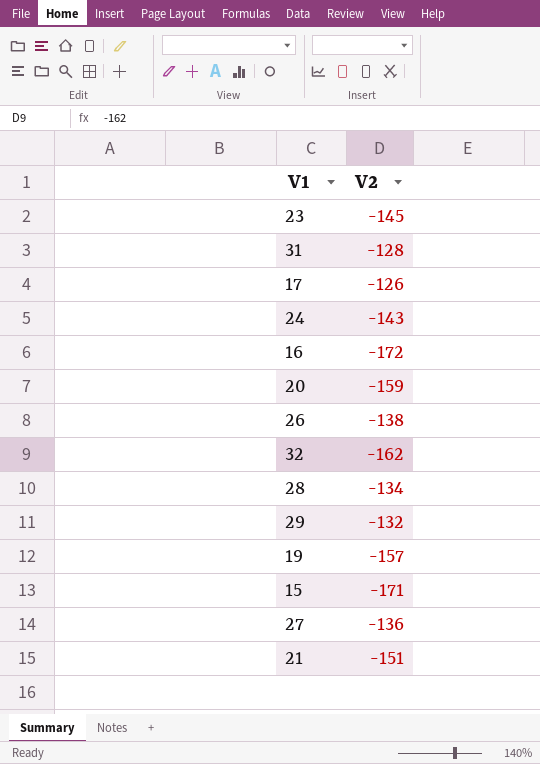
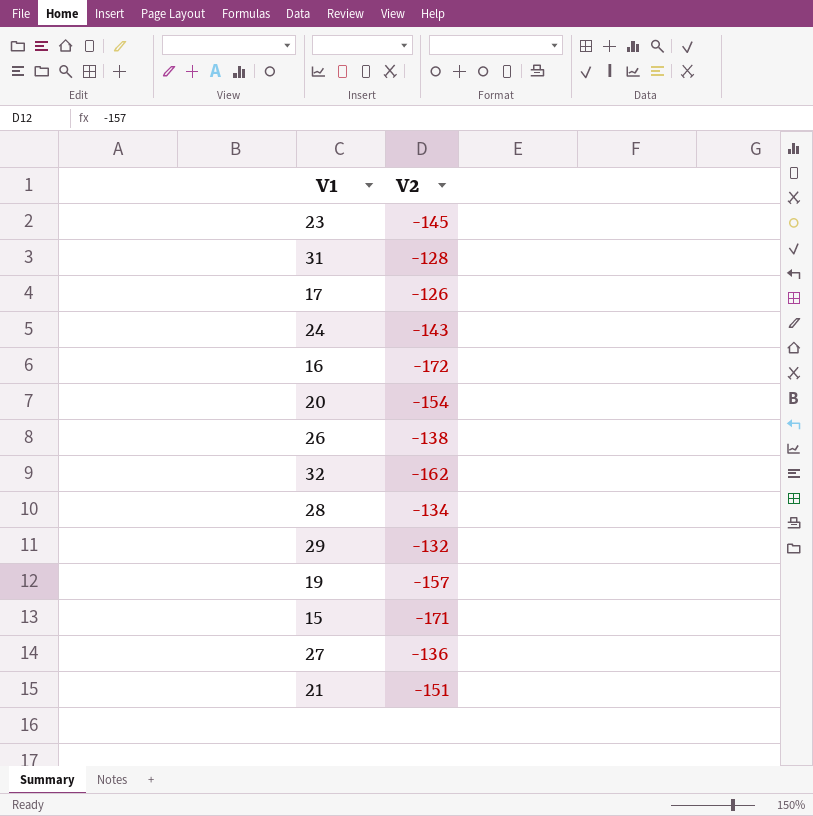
20 | V2: -159 -> -154

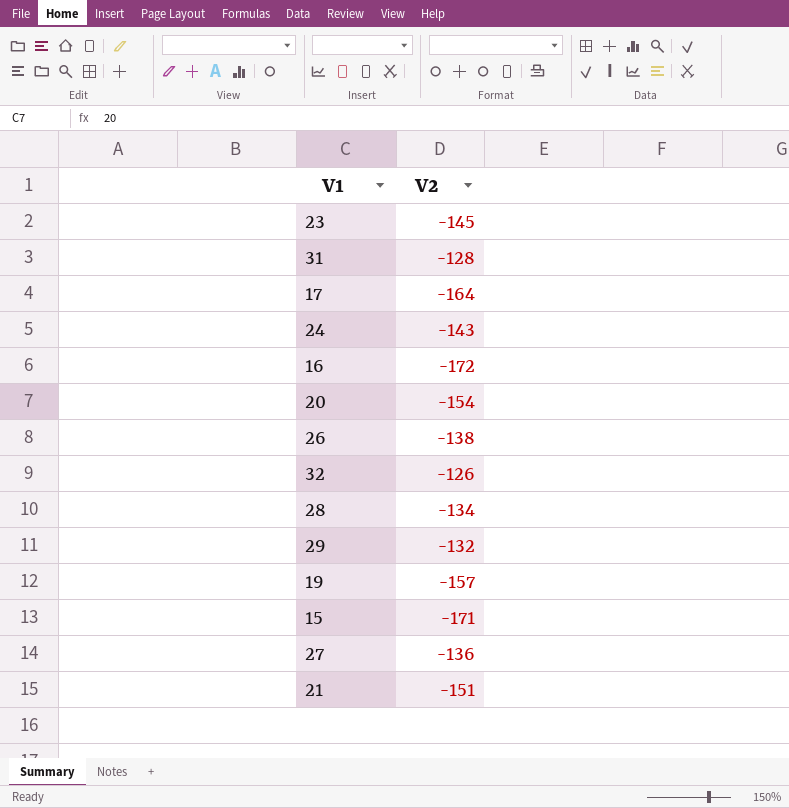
17 | V2: -126 -> -164
32 | V2: -162 -> -126

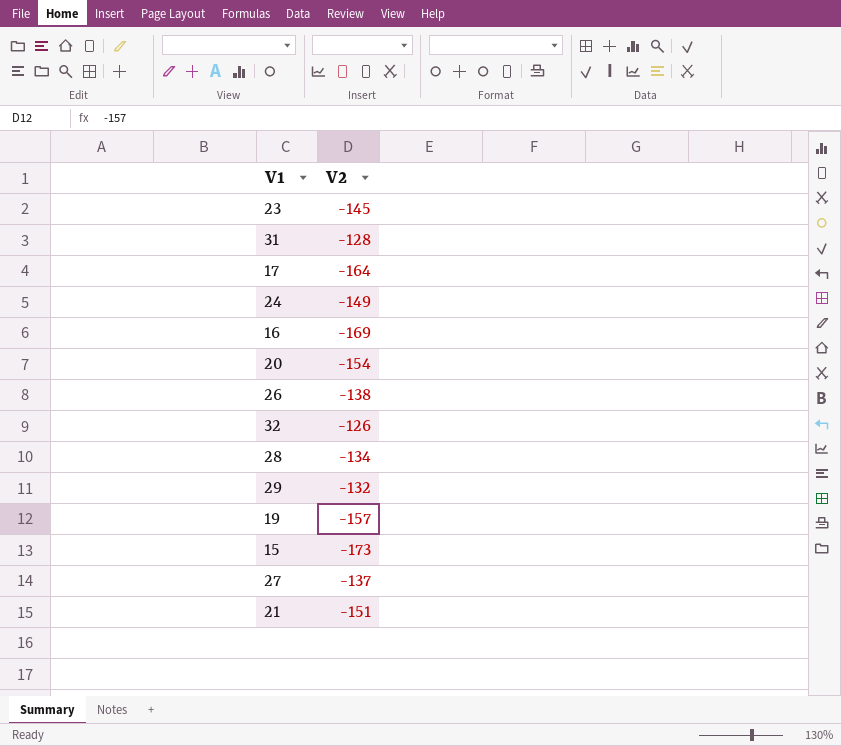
24 | V2: -143 -> -149
16 | V2: -172 -> -169
15 | V2: -171 -> -173
27 | V2: -136 -> -137

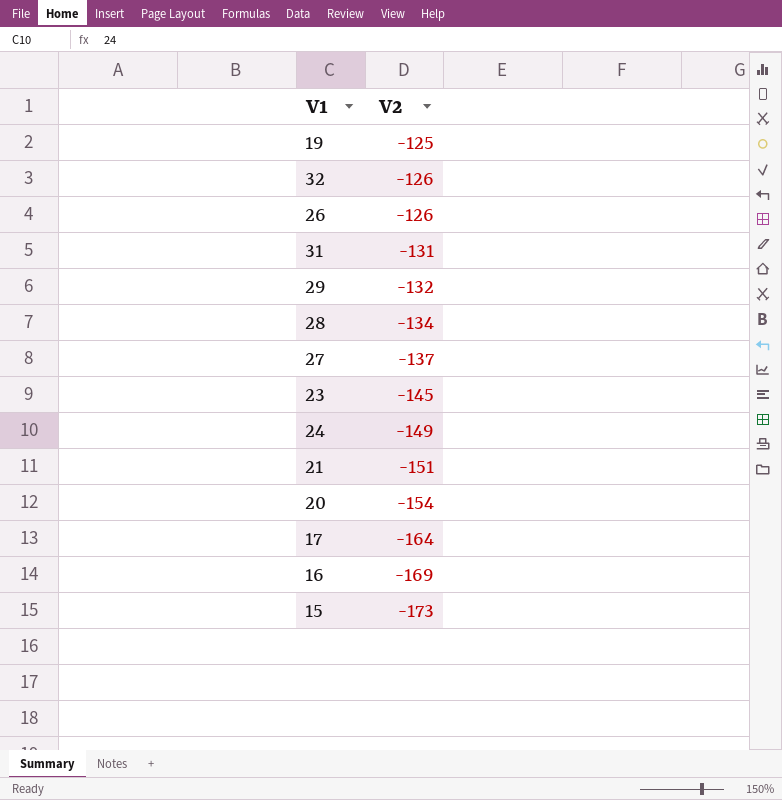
row order: none -> V2 descending
19 | V2: -157 -> -125
26 | V2: -138 -> -126
31 | V2: -128 -> -131

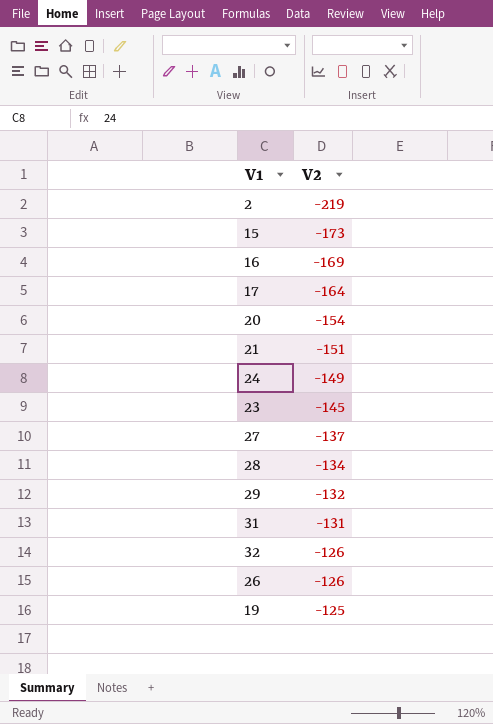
row order: V2 descending -> V2 ascending
row 2: none -> -219

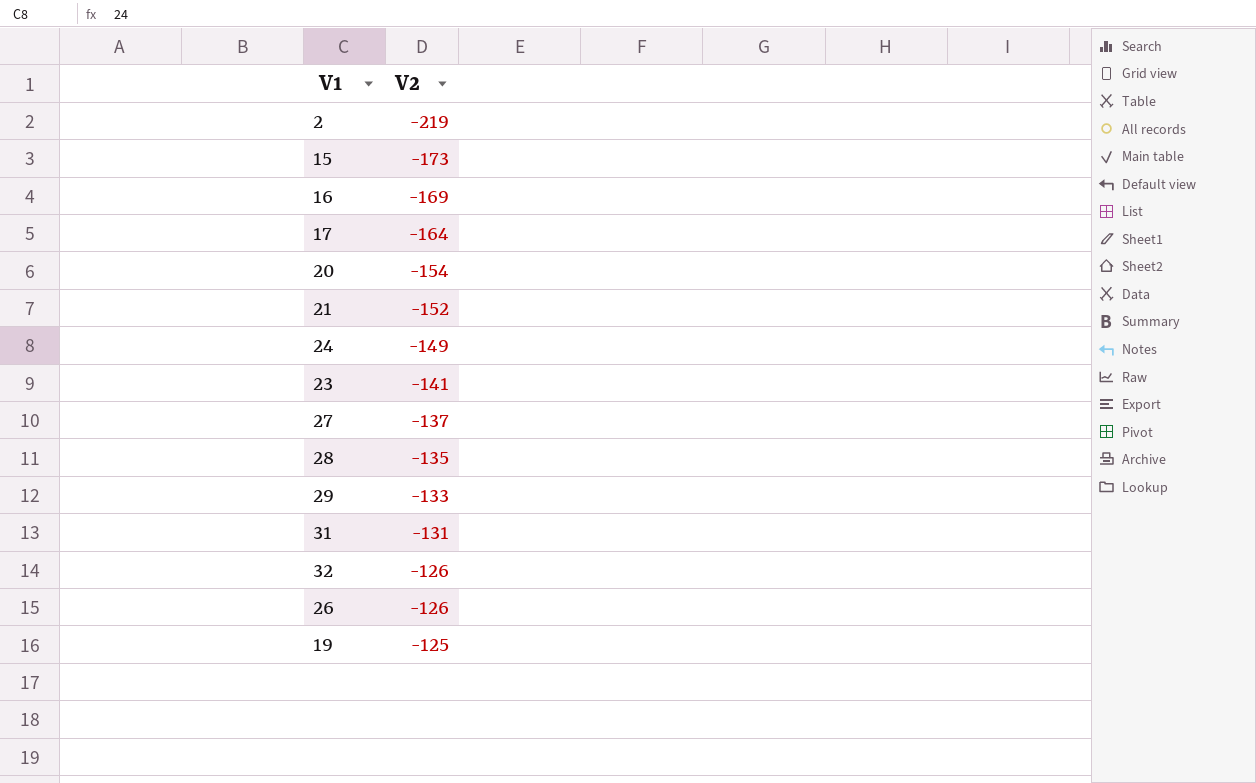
21 | V2: -151 -> -152
23 | V2: -145 -> -141
28 | V2: -134 -> -135
29 | V2: -132 -> -133

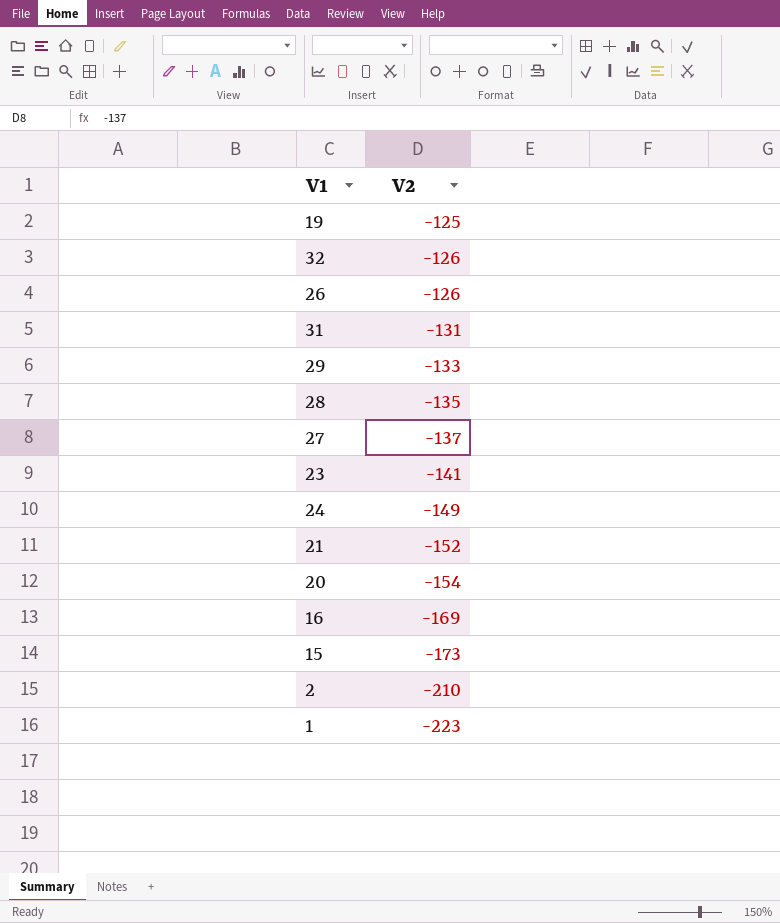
row order: V2 ascending -> V2 descending
row 17: -164 -> none
2 | V2: -219 -> -210
row 1: none -> -223

